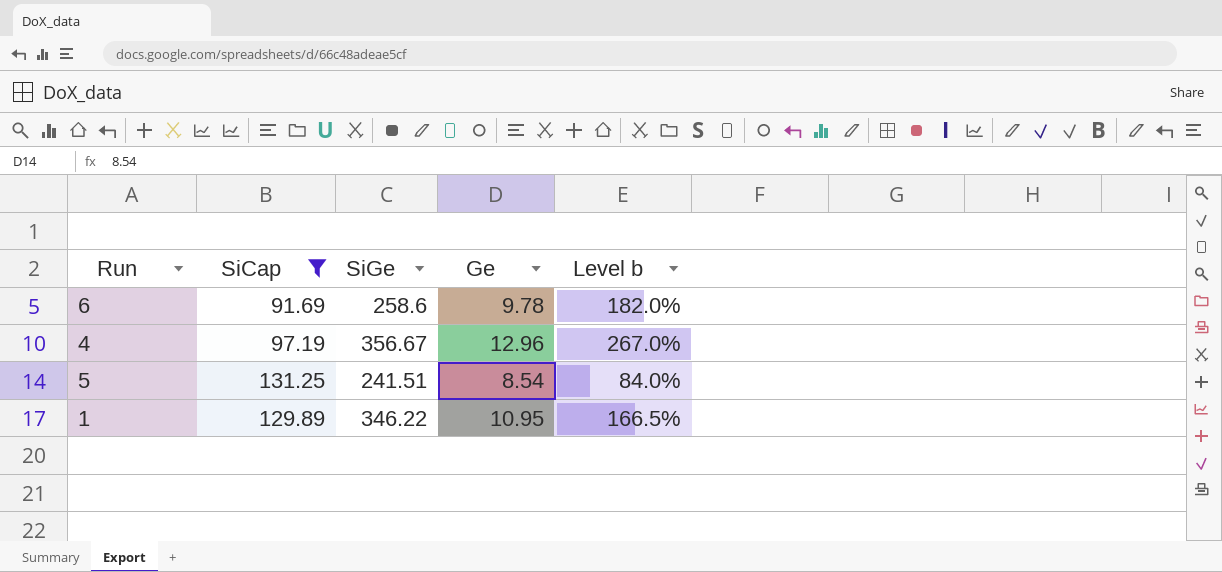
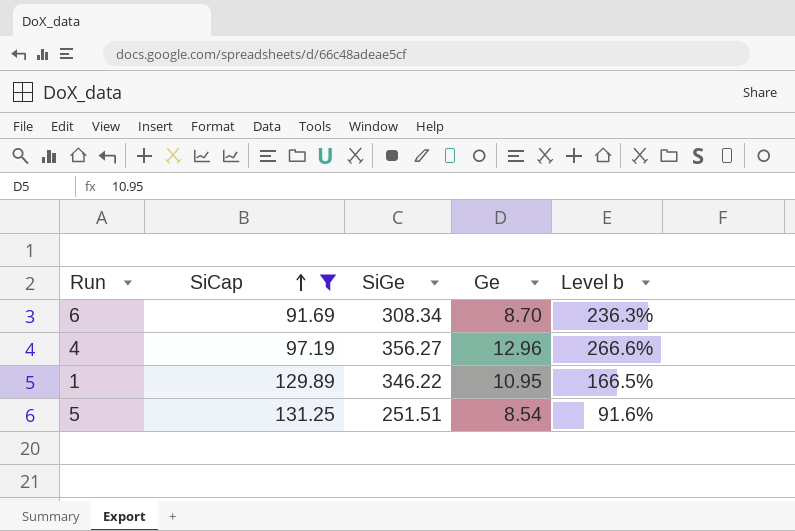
row order: none -> SiCap ascending
6 | SiGe: 258.6 -> 308.34
6 | Ge: 9.78 -> 8.70
6 | Level b: 182.0% -> 236.3%
4 | SiGe: 356.67 -> 356.27
4 | Level b: 267.0% -> 266.6%
5 | SiGe: 241.51 -> 251.51
5 | Level b: 84.0% -> 91.6%

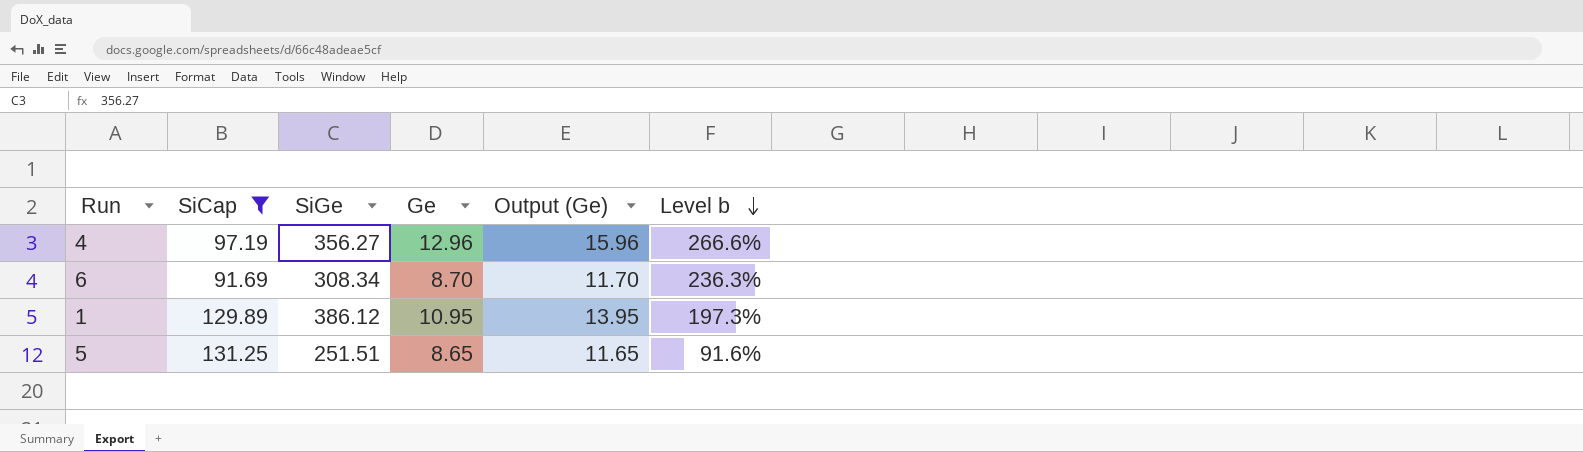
row order: SiCap ascending -> Level b descending
column Output (Ge) | formula: none -> [Ge] + 3
1 | SiGe: 346.22 -> 386.12
1 | Level b: 166.5% -> 197.3%
5 | Ge: 8.54 -> 8.65

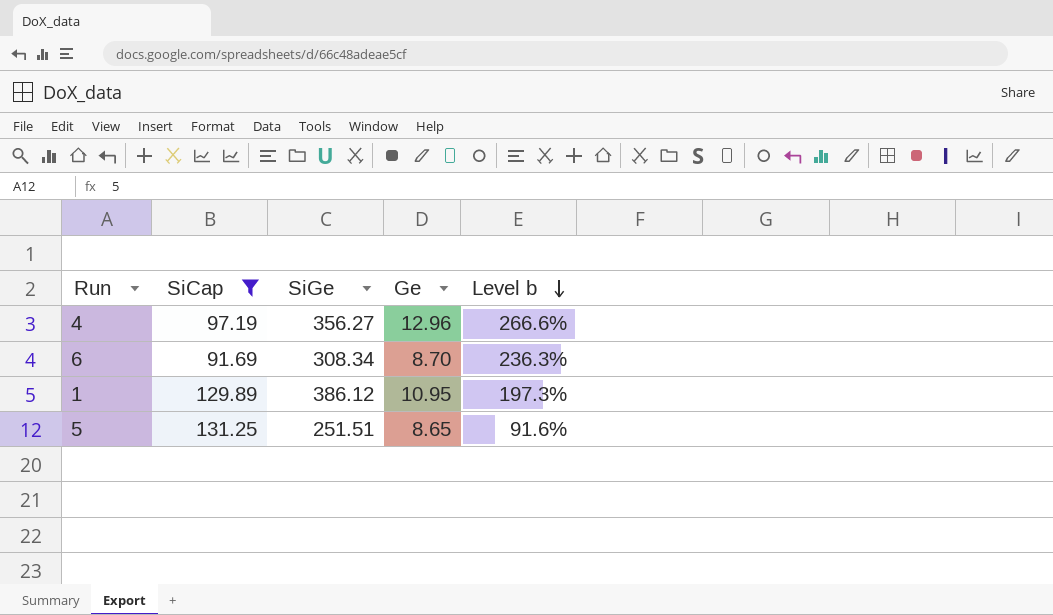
column Output (Ge) | formula: [Ge] + 3 -> none

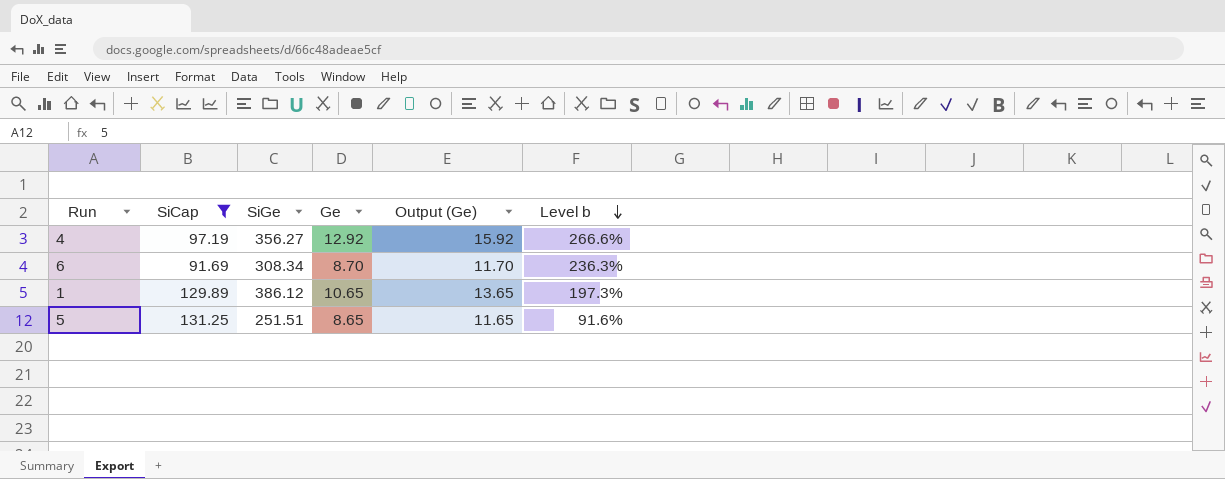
column Output (Ge) | formula: none -> [Ge] + 3
4 | Ge: 12.96 -> 12.92
1 | Ge: 10.95 -> 10.65

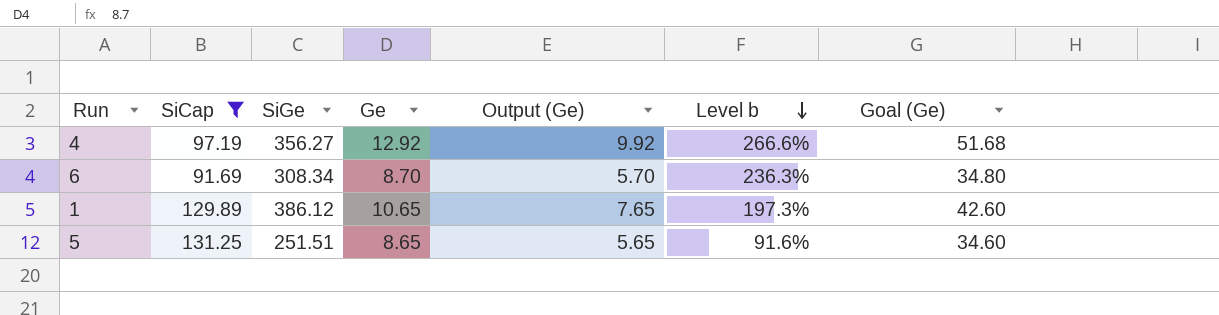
column Output (Ge) | formula: [Ge] + 3 -> [Ge] - 3
column Goal (Ge) | formula: none -> [Ge] * 4

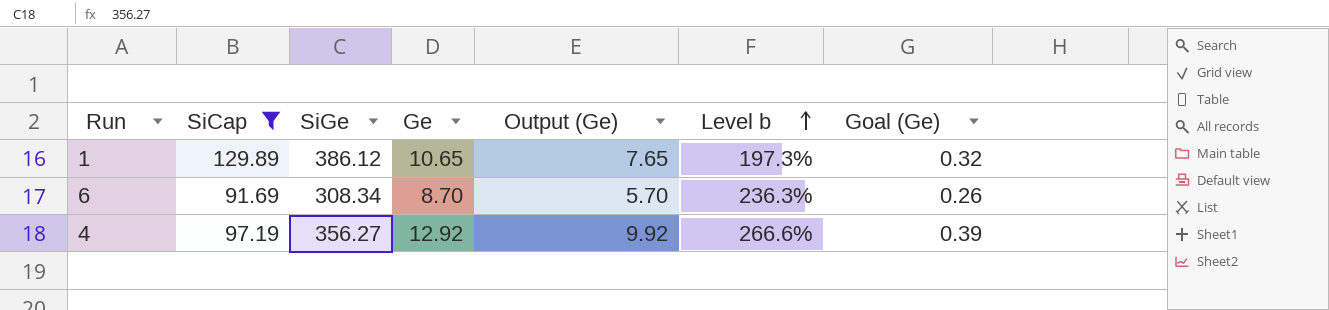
row order: Level b descending -> Level b ascending
column Goal (Ge) | formula: [Ge] * 4 -> [Ge] * 0.03
row 5: 131.25 | 251.51 | 8.65 | 5.65 | 91.6% | 34.60 -> none

